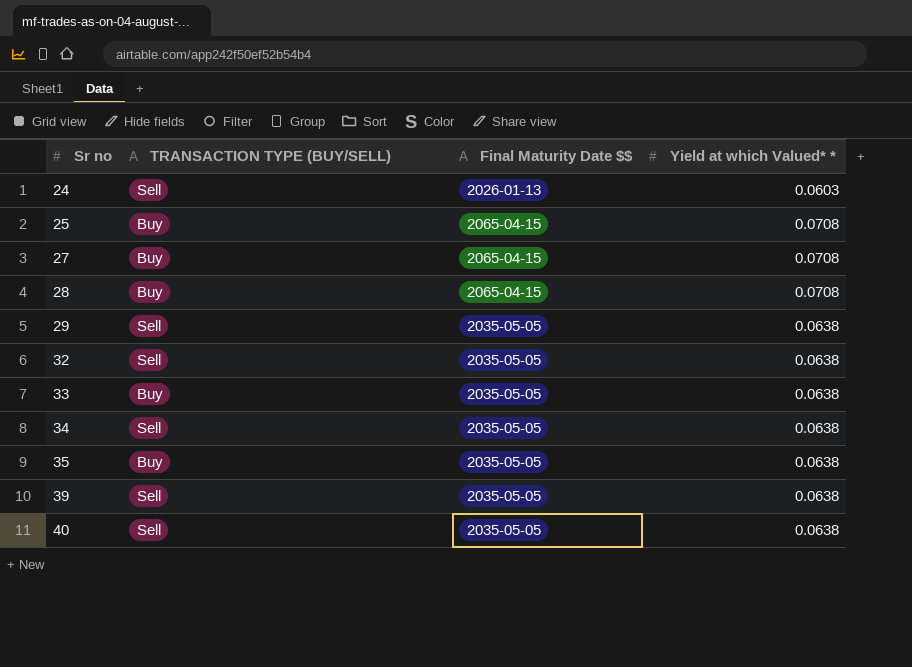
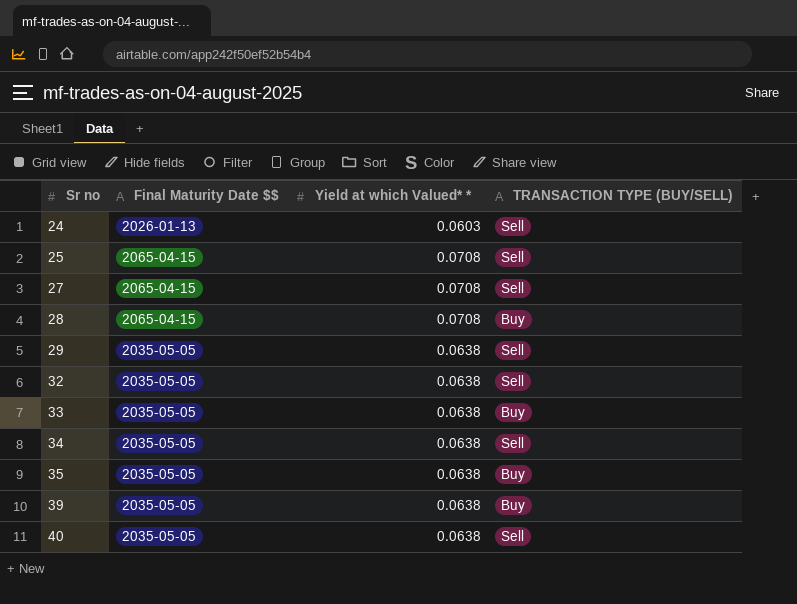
column TRANSACTION TYPE (BUY/SELL) | position: 2 -> 4
25 | TRANSACTION TYPE (BUY/SELL): Buy -> Sell
27 | TRANSACTION TYPE (BUY/SELL): Buy -> Sell
39 | TRANSACTION TYPE (BUY/SELL): Sell -> Buy

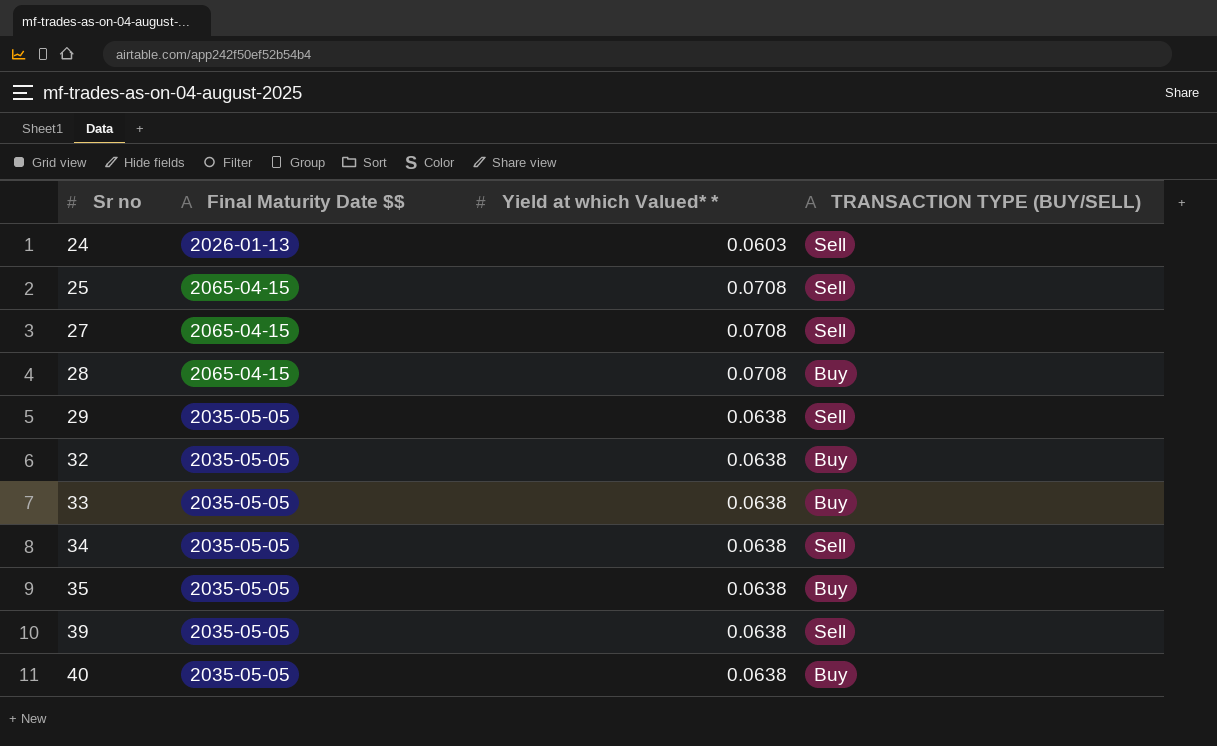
32 | TRANSACTION TYPE (BUY/SELL): Sell -> Buy
39 | TRANSACTION TYPE (BUY/SELL): Buy -> Sell
40 | TRANSACTION TYPE (BUY/SELL): Sell -> Buy

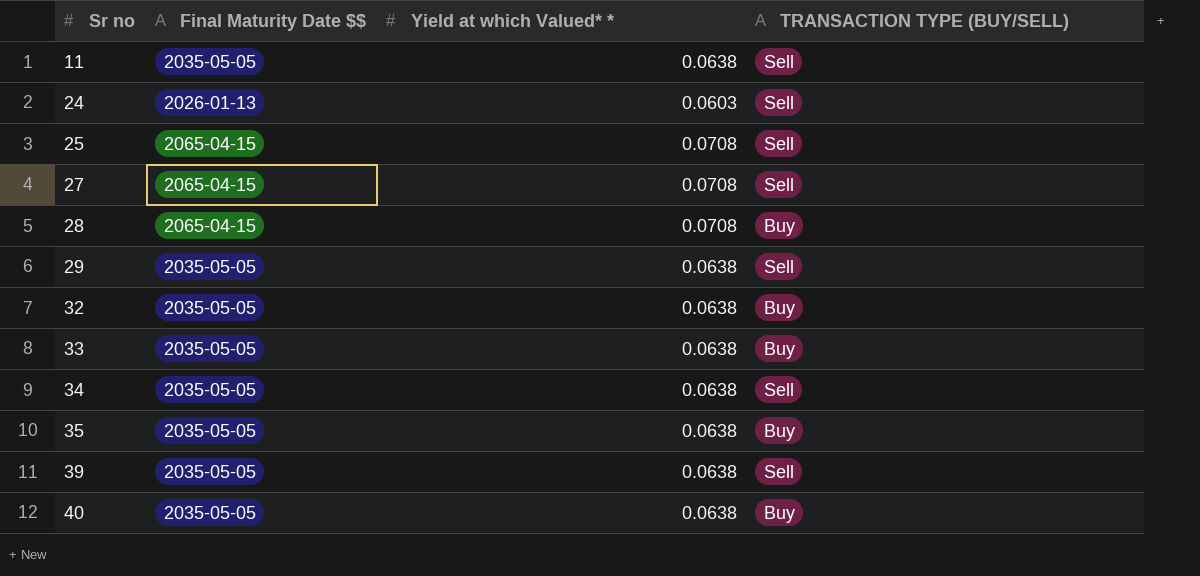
row 11: none -> 2035-05-05 | 0.0638 | Sell

